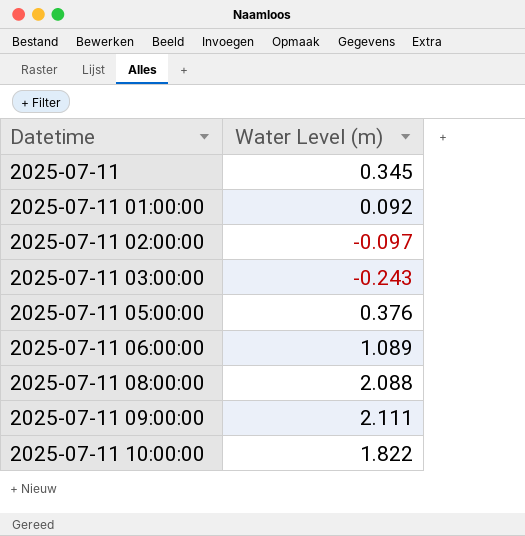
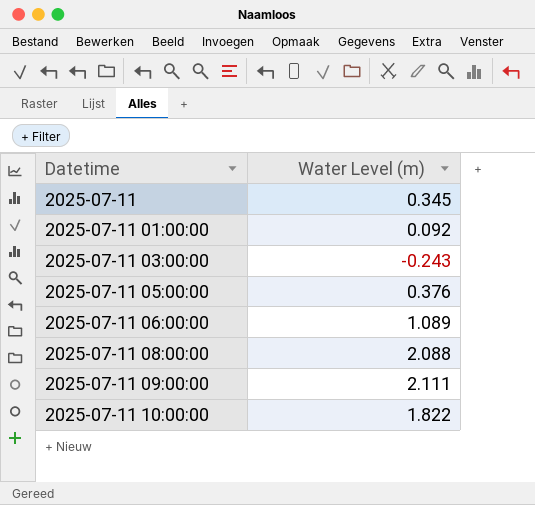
row 2025-07-11 02:00:00: -0.097 -> none

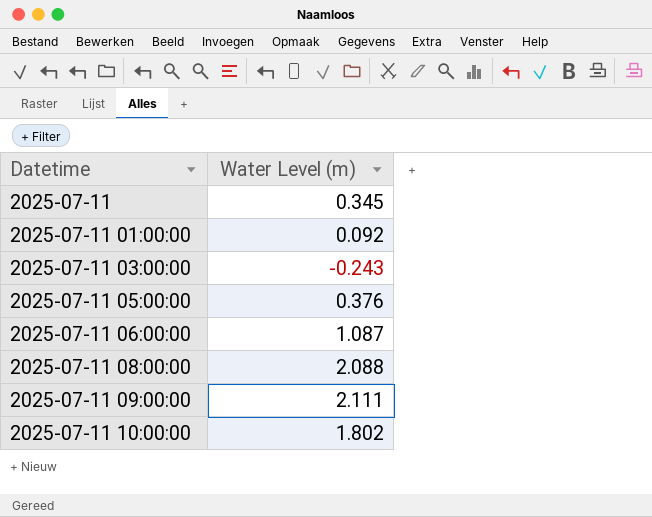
2025-07-11 06:00:00 | Water Level (m): 1.089 -> 1.087
2025-07-11 10:00:00 | Water Level (m): 1.822 -> 1.802

